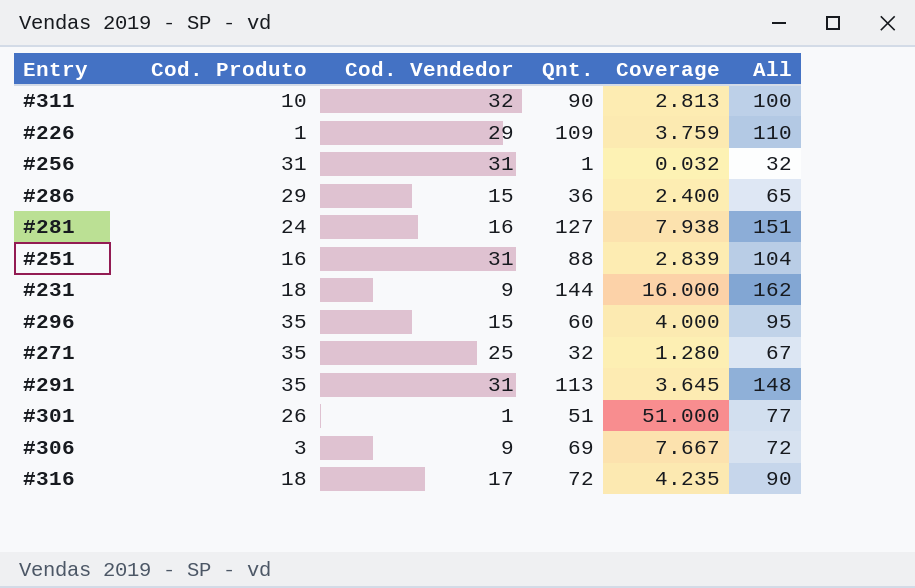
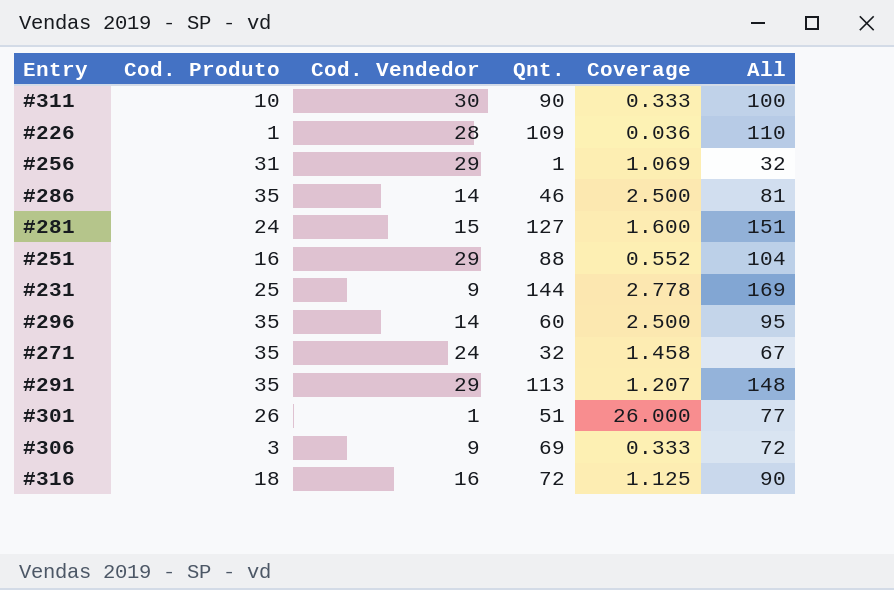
column Coverage | formula: [Qnt.] / [Cod. Vendedor] -> [Cod. Produto] / [Cod. Vendedor]
#311 | Cod. Vendedor: 32 -> 30
#226 | Cod. Vendedor: 29 -> 28
#256 | Cod. Vendedor: 31 -> 29
#286 | Cod. Produto: 29 -> 35
#286 | Cod. Vendedor: 15 -> 14
#286 | Qnt.: 36 -> 46
#286 | All: 65 -> 81
#281 | Cod. Vendedor: 16 -> 15
#251 | Cod. Vendedor: 31 -> 29
#231 | Cod. Produto: 18 -> 25
#231 | All: 162 -> 169
#296 | Cod. Vendedor: 15 -> 14
#271 | Cod. Vendedor: 25 -> 24
#291 | Cod. Vendedor: 31 -> 29
#316 | Cod. Vendedor: 17 -> 16

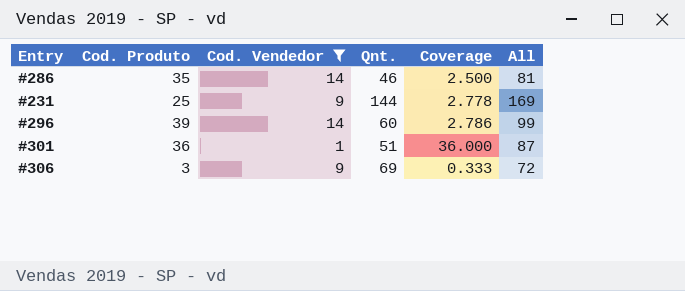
filter: none -> Cod. Vendedor <= 14
#296 | Cod. Produto: 35 -> 39
#296 | Coverage: 2.500 -> 2.786
#296 | All: 95 -> 99
#301 | Cod. Produto: 26 -> 36
#301 | Coverage: 26.000 -> 36.000
#301 | All: 77 -> 87

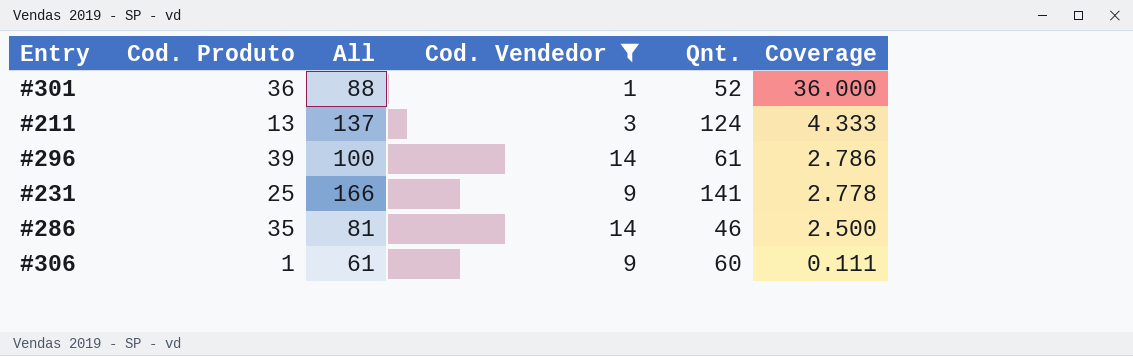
row order: none -> Coverage descending
column All | position: 6 -> 3
#301 | All: 87 -> 88
#301 | Qnt.: 51 -> 52
row #211: none -> 13 | 137 | 3 | 124 | 4.333
#296 | All: 99 -> 100
#296 | Qnt.: 60 -> 61
#231 | All: 169 -> 166
#231 | Qnt.: 144 -> 141
#306 | Cod. Produto: 3 -> 1
#306 | All: 72 -> 61
#306 | Qnt.: 69 -> 60
#306 | Coverage: 0.333 -> 0.111

